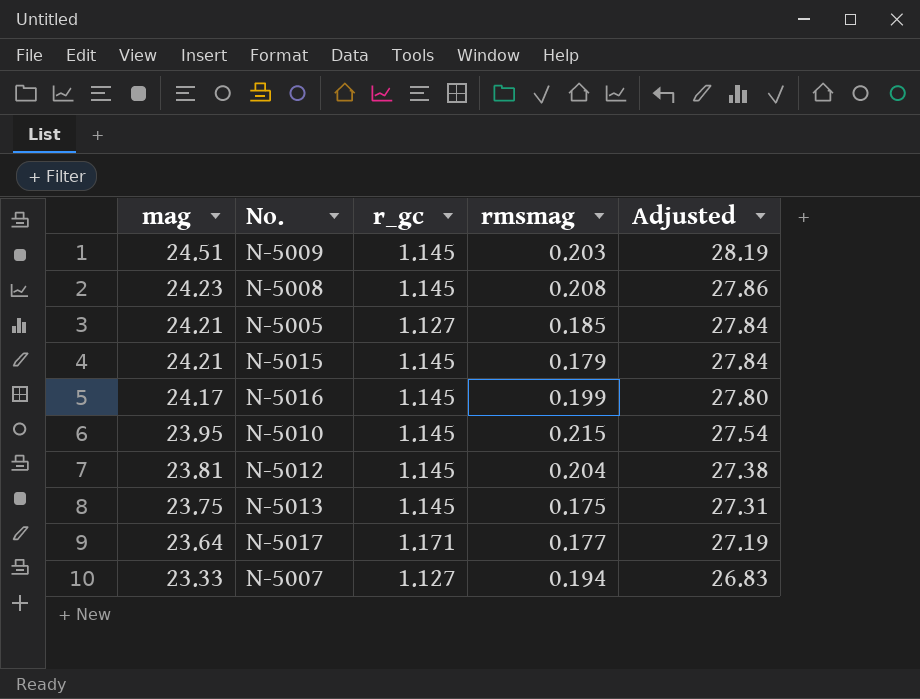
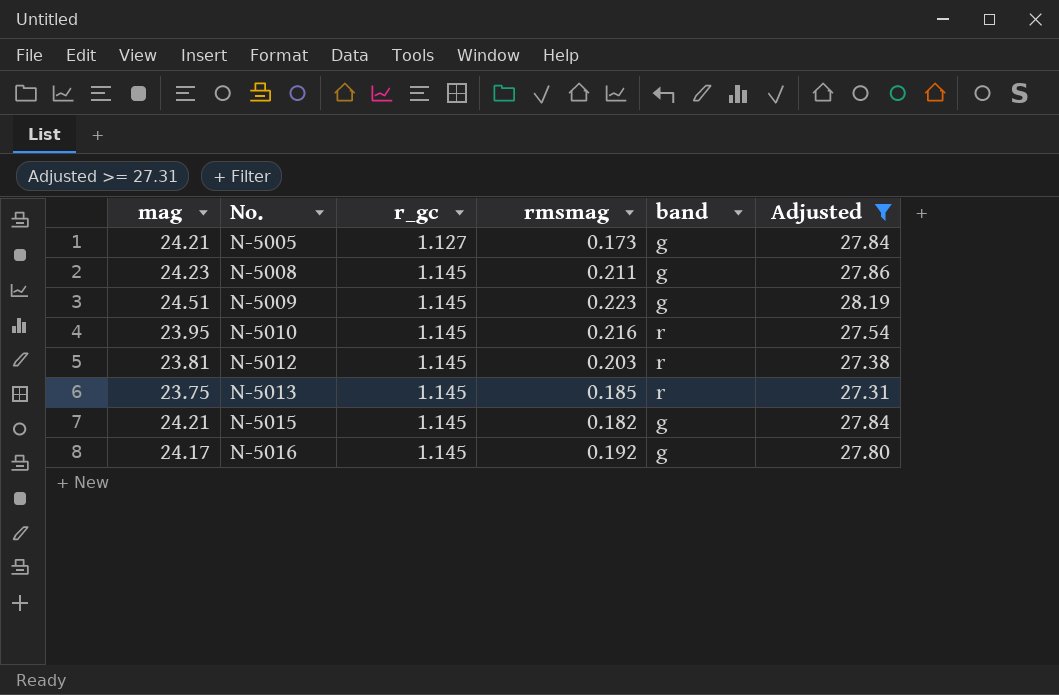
filter: none -> Adjusted >= 27.31
row order: mag descending -> No. ascending
column band | position: none -> 5
N-5005 | rmsmag: 0.185 -> 0.173
N-5008 | rmsmag: 0.208 -> 0.211
N-5009 | rmsmag: 0.203 -> 0.223
N-5010 | rmsmag: 0.215 -> 0.216
N-5012 | rmsmag: 0.204 -> 0.203
N-5013 | rmsmag: 0.175 -> 0.185
N-5015 | rmsmag: 0.179 -> 0.182
N-5016 | rmsmag: 0.199 -> 0.192

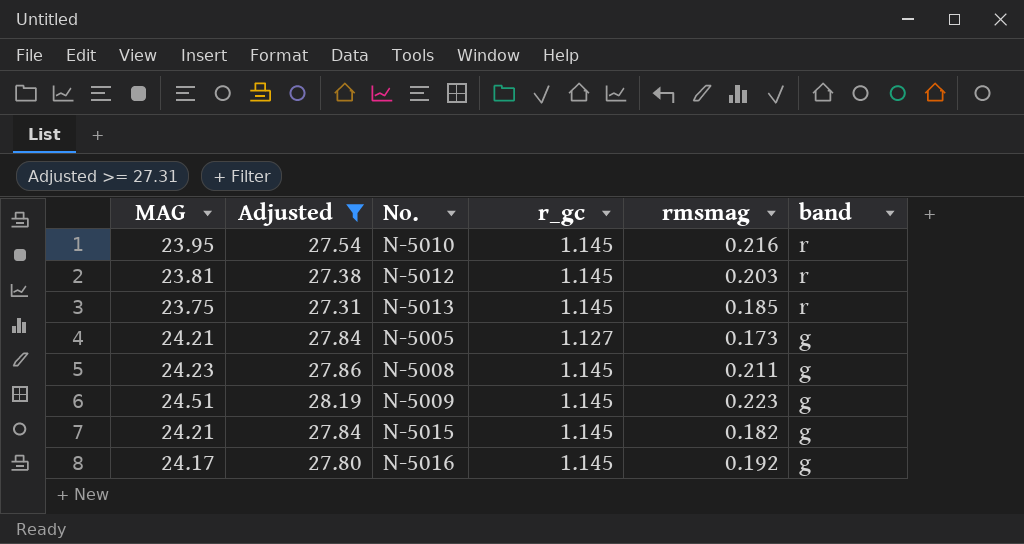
row order: No. ascending -> band descending
column name: mag -> MAG
column Adjusted | position: 6 -> 2

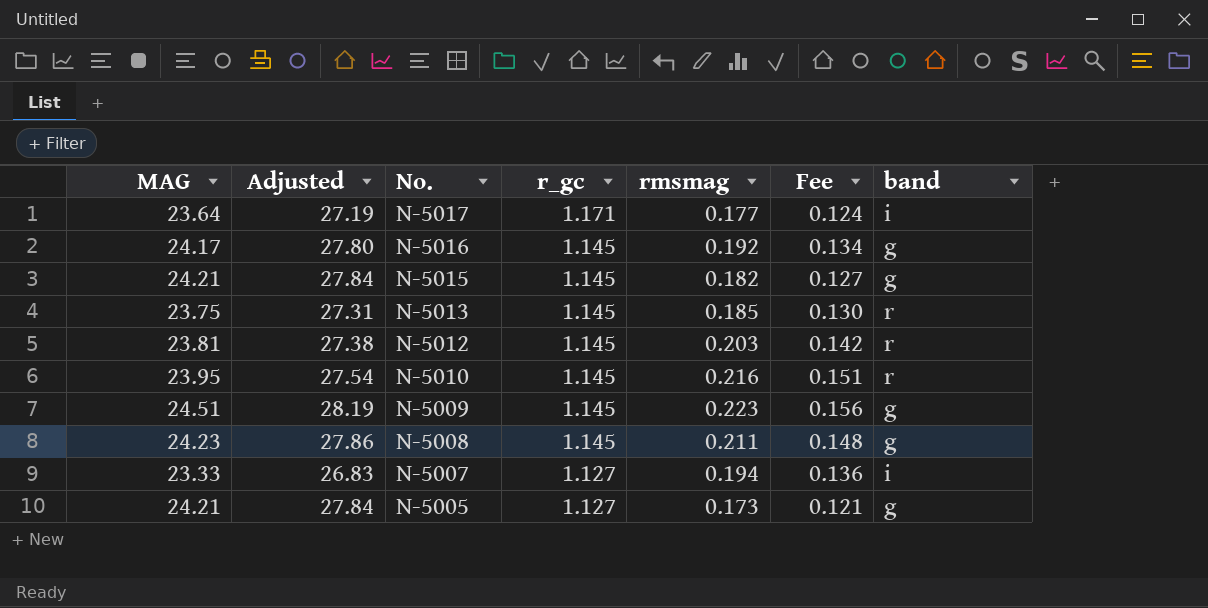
filter: Adjusted >= 27.31 -> none
row order: band descending -> No. descending
column Fee | formula: none -> [rmsmag] * 0.7

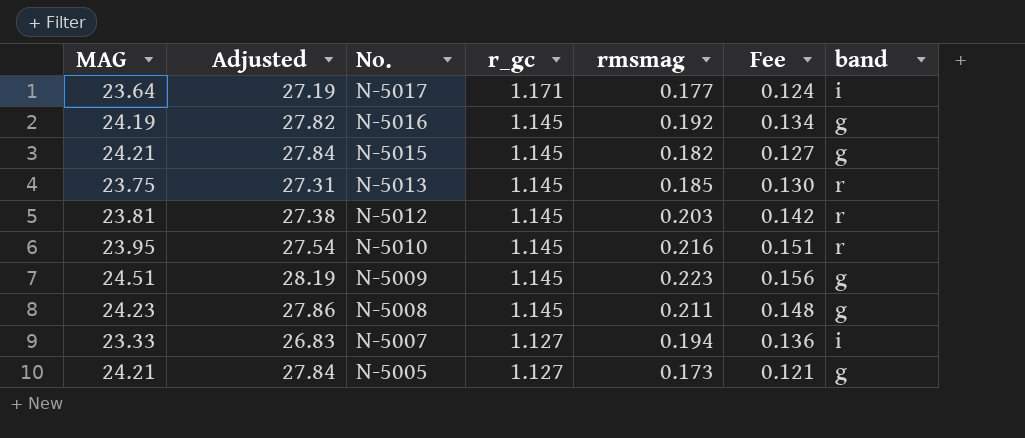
N-5016 | MAG: 24.17 -> 24.19
N-5016 | Adjusted: 27.80 -> 27.82

